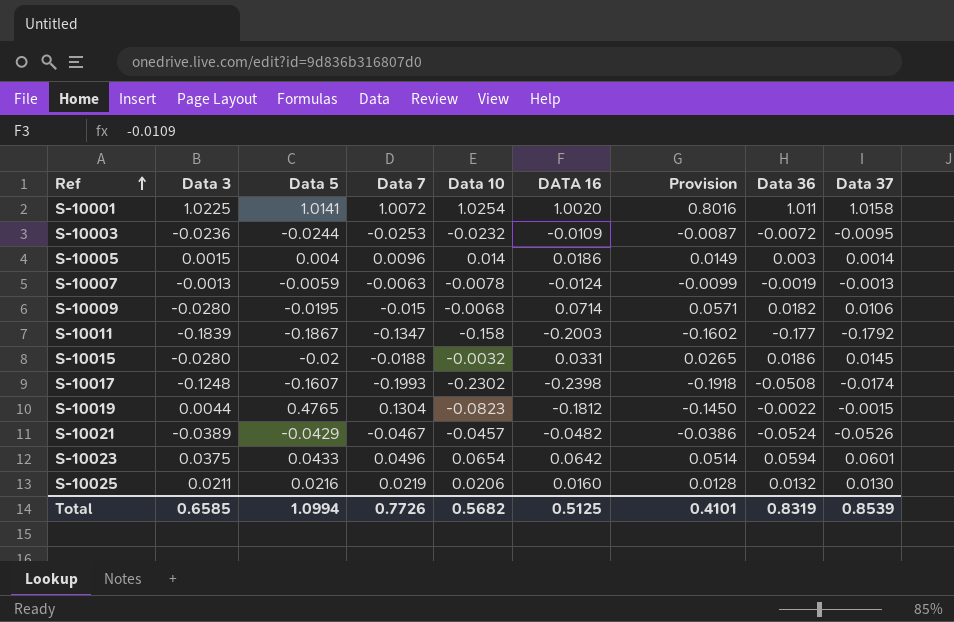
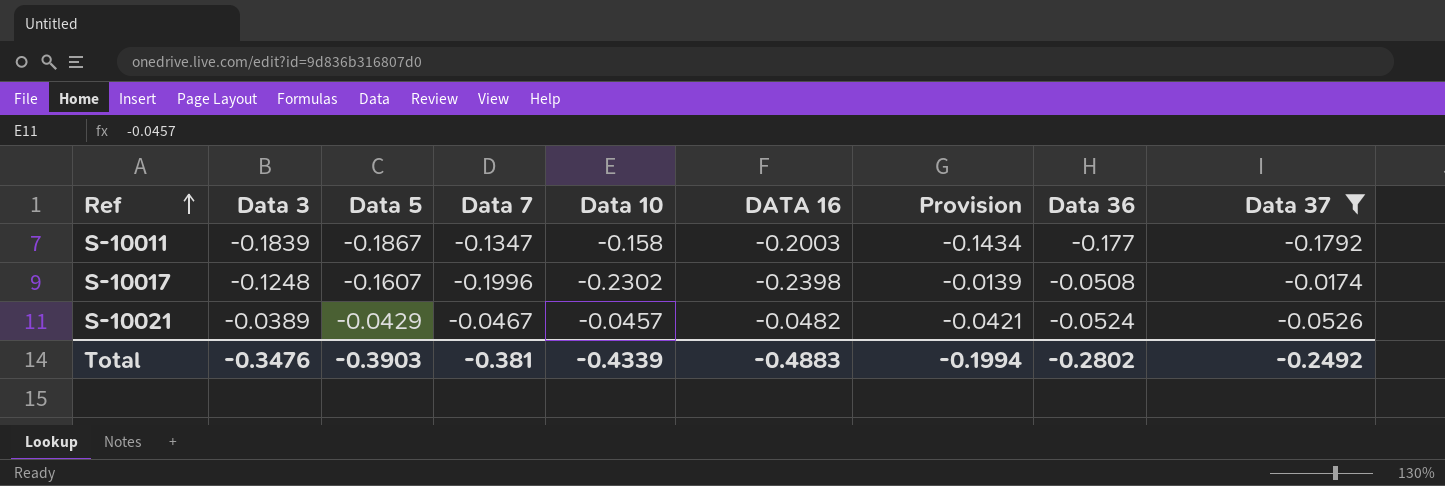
filter: none -> Data 37 <= -0.0174
column Provision | formula: [DATA 16] * 0.8 -> [Data 37] * 0.8
S-10017 | Data 7: -0.1993 -> -0.1996
Total | Data 3: 0.6585 -> -0.3476
Total | Data 5: 1.0994 -> -0.3903
Total | Data 7: 0.7726 -> -0.381
Total | Data 10: 0.5682 -> -0.4339
Total | DATA 16: 0.5125 -> -0.4883
Total | Provision: 0.4101 -> -0.1994
Total | Data 36: 0.8319 -> -0.2802
Total | Data 37: 0.8539 -> -0.2492

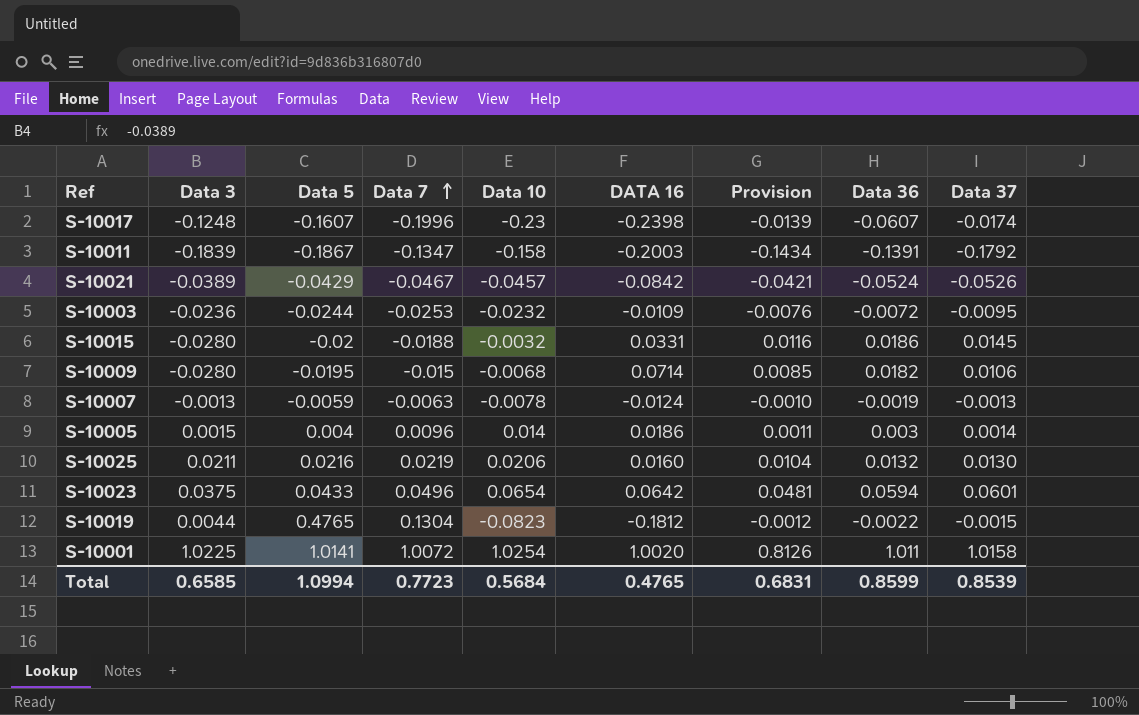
filter: Data 37 <= -0.0174 -> none
row order: Ref ascending -> Data 7 ascending
S-10017 | Data 10: -0.2302 -> -0.23
S-10017 | Data 36: -0.0508 -> -0.0607
S-10011 | Data 36: -0.177 -> -0.1391
S-10021 | DATA 16: -0.0482 -> -0.0842
Total | Data 3: -0.3476 -> 0.6585
Total | Data 5: -0.3903 -> 1.0994
Total | Data 7: -0.381 -> 0.7723
Total | Data 10: -0.4339 -> 0.5684
Total | DATA 16: -0.4883 -> 0.4765
Total | Provision: -0.1994 -> 0.6831
Total | Data 36: -0.2802 -> 0.8599
Total | Data 37: -0.2492 -> 0.8539

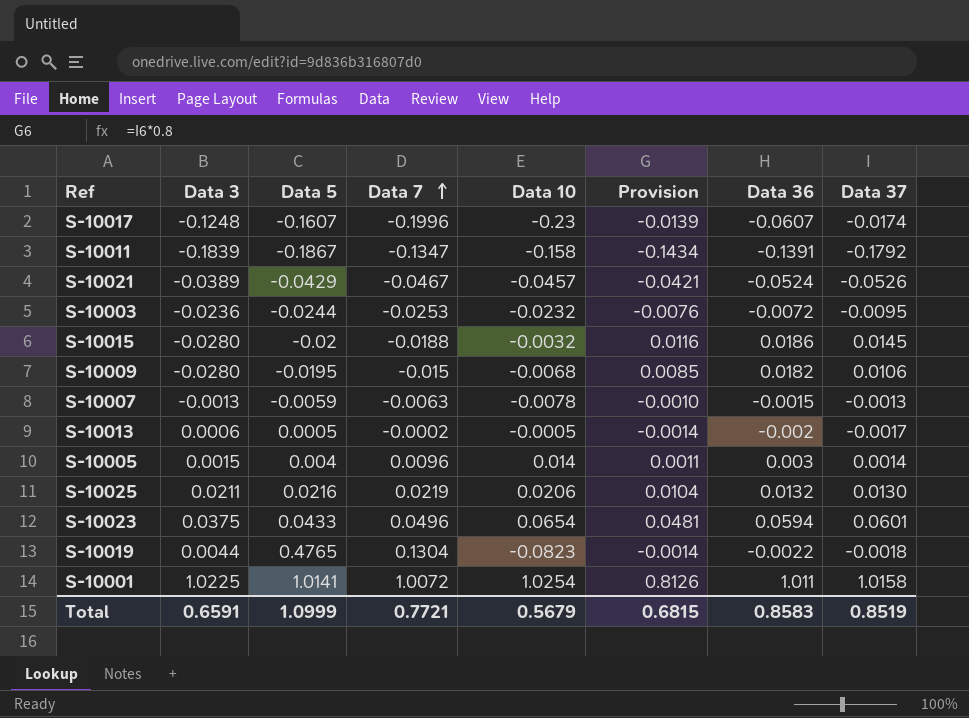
column DATA 16 | position: 6 -> none
S-10007 | Data 36: -0.0019 -> -0.0015
row S-10013: none -> 0.0006 | 0.0005 | -0.0002 | -0.0005 | -0.0014 | -0.002 | -0.0017
S-10019 | Provision: -0.0012 -> -0.0014
S-10019 | Data 37: -0.0015 -> -0.0018
Total | Data 3: 0.6585 -> 0.6591
Total | Data 5: 1.0994 -> 1.0999
Total | Data 7: 0.7723 -> 0.7721
Total | Data 10: 0.5684 -> 0.5679
Total | Provision: 0.6831 -> 0.6815
Total | Data 36: 0.8599 -> 0.8583
Total | Data 37: 0.8539 -> 0.8519

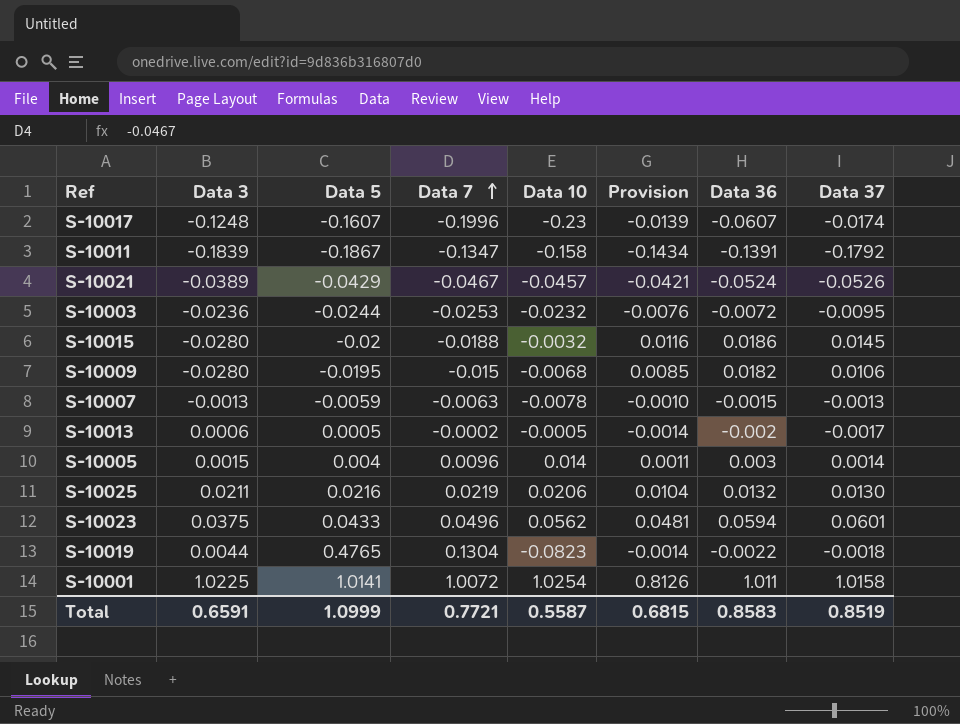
S-10023 | Data 10: 0.0654 -> 0.0562
Total | Data 10: 0.5679 -> 0.5587

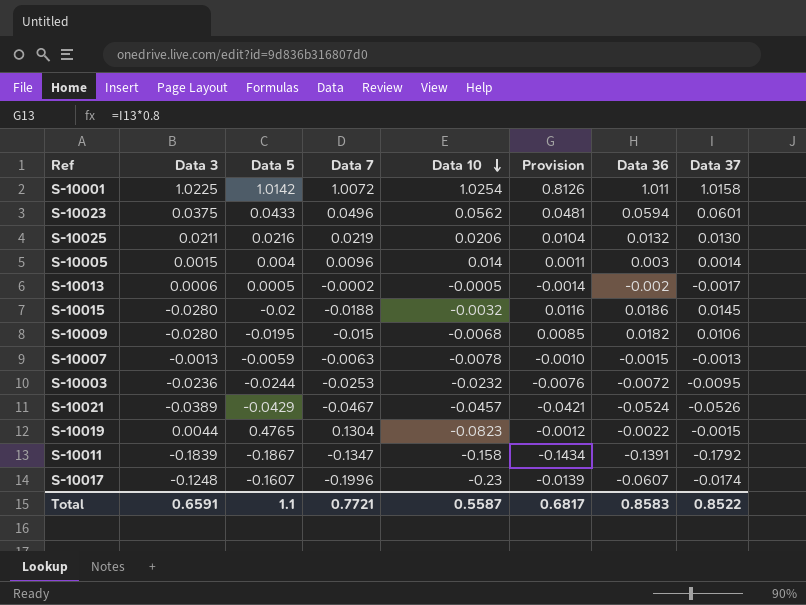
row order: Data 7 ascending -> Data 10 descending
S-10001 | Data 5: 1.0141 -> 1.0142
S-10019 | Provision: -0.0014 -> -0.0012
S-10019 | Data 37: -0.0018 -> -0.0015
Total | Data 5: 1.0999 -> 1.1
Total | Provision: 0.6815 -> 0.6817
Total | Data 37: 0.8519 -> 0.8522

